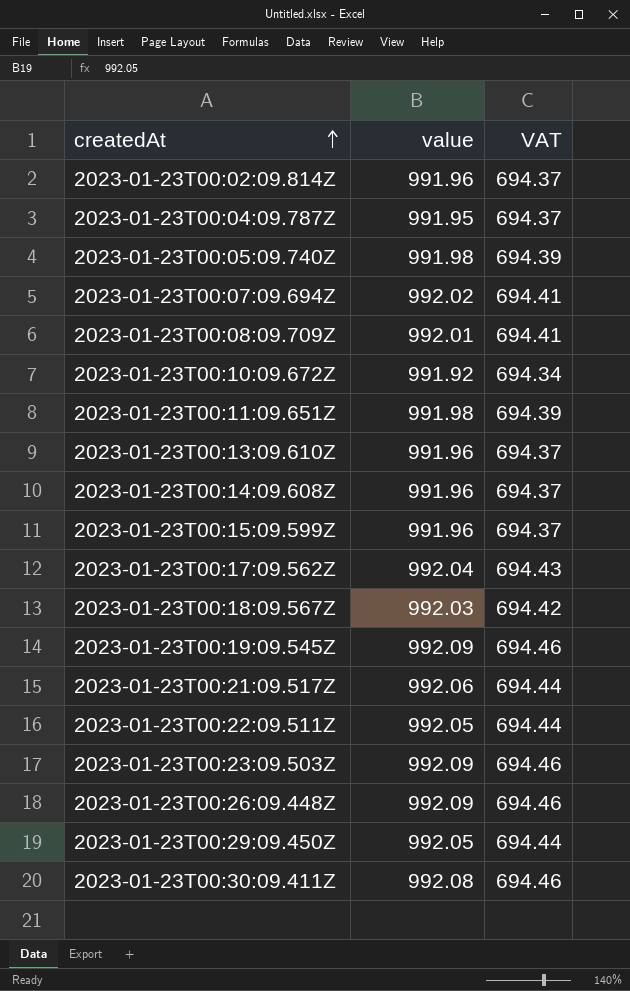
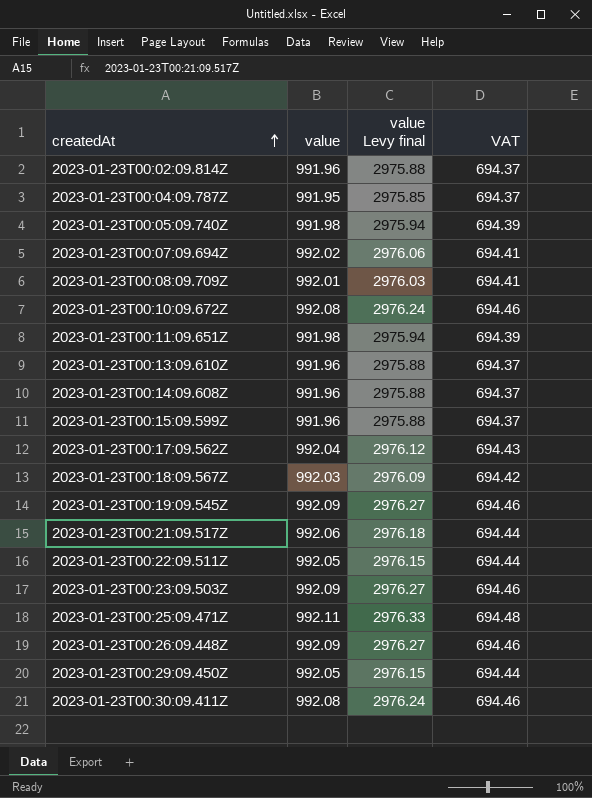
column value Levy final | formula: none -> [value] * 3
2023-01-23T00:10:09.672Z | value: 991.92 -> 992.08
2023-01-23T00:10:09.672Z | VAT: 694.34 -> 694.46
row 2023-01-23T00:25:09.471Z: none -> 992.11 | 2976.33 | 694.48

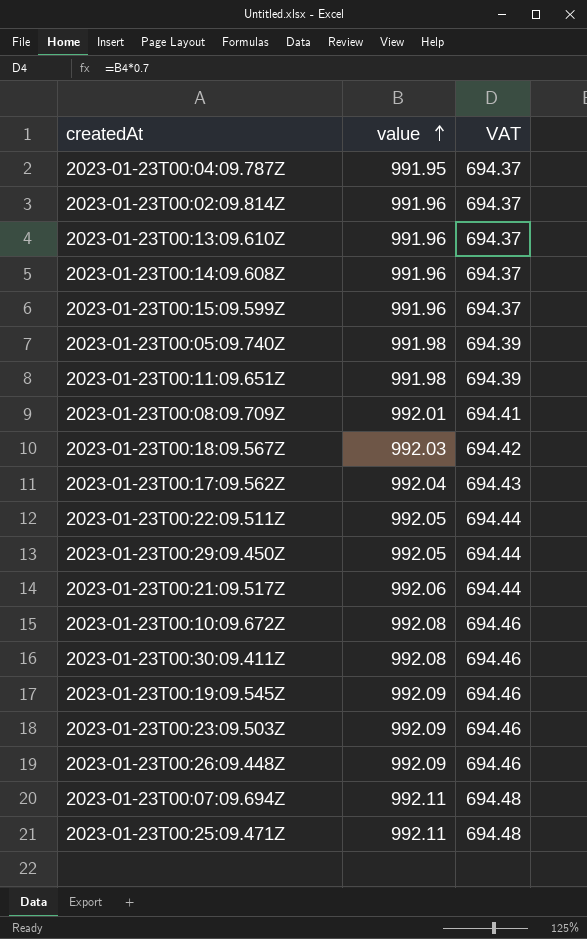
row order: createdAt ascending -> value ascending
column value Levy final | formula: [value] * 3 -> none
2023-01-23T00:07:09.694Z | value: 992.02 -> 992.11
2023-01-23T00:07:09.694Z | VAT: 694.41 -> 694.48

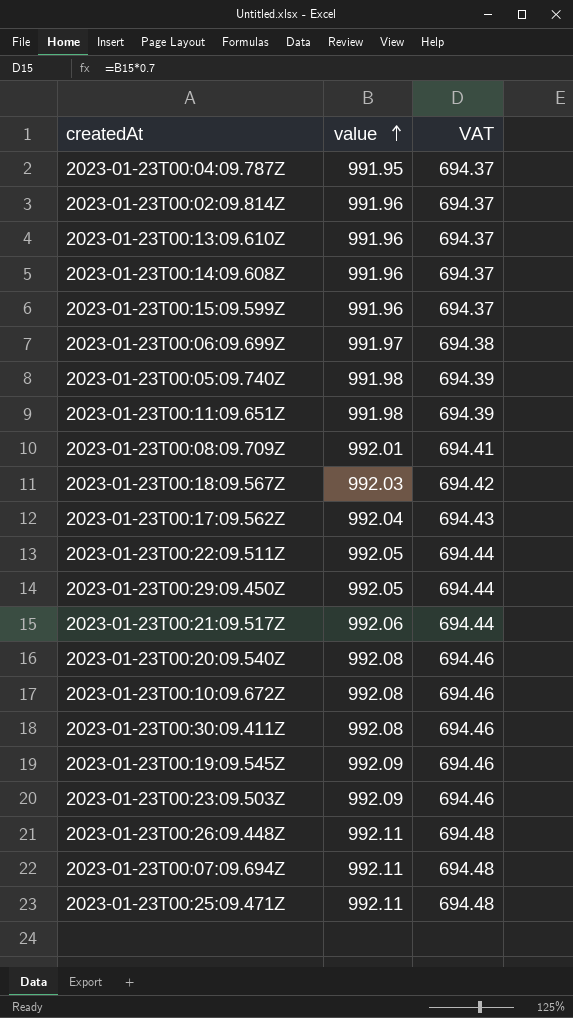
row 2023-01-23T00:06:09.699Z: none -> 991.97 | 694.38
row 2023-01-23T00:20:09.540Z: none -> 992.08 | 694.46
2023-01-23T00:26:09.448Z | value: 992.09 -> 992.11
2023-01-23T00:26:09.448Z | VAT: 694.46 -> 694.48

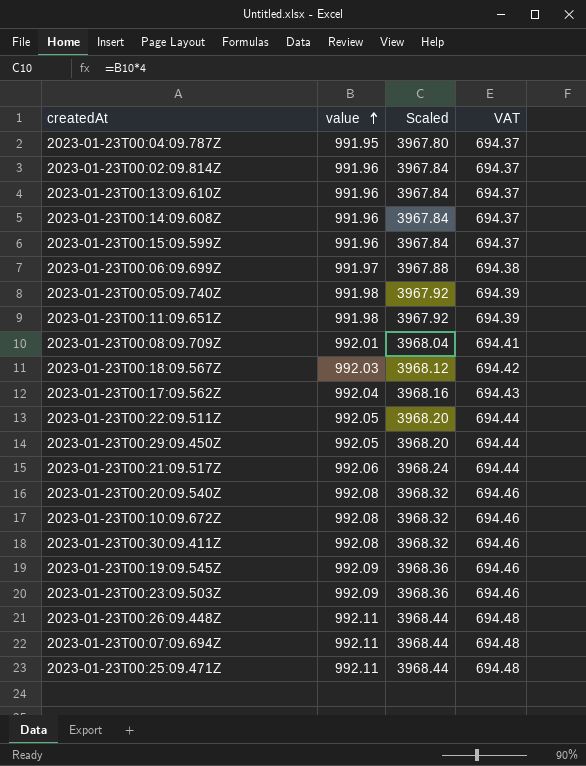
column Scaled | formula: none -> [value] * 4

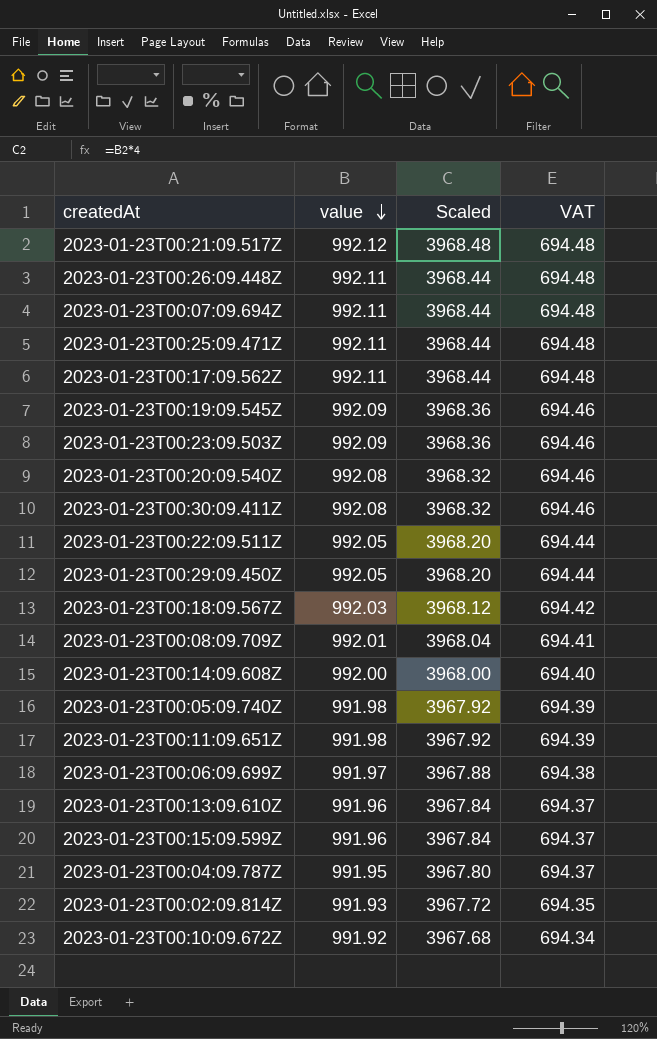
row order: value ascending -> value descending
2023-01-23T00:21:09.517Z | value: 992.06 -> 992.12
2023-01-23T00:21:09.517Z | Scaled: 3968.24 -> 3968.48
2023-01-23T00:21:09.517Z | VAT: 694.44 -> 694.48
2023-01-23T00:17:09.562Z | value: 992.04 -> 992.11
2023-01-23T00:17:09.562Z | Scaled: 3968.16 -> 3968.44
2023-01-23T00:17:09.562Z | VAT: 694.43 -> 694.48
2023-01-23T00:14:09.608Z | value: 991.96 -> 992.00
2023-01-23T00:14:09.608Z | Scaled: 3967.84 -> 3968.00
2023-01-23T00:14:09.608Z | VAT: 694.37 -> 694.40
2023-01-23T00:02:09.814Z | value: 991.96 -> 991.93
2023-01-23T00:02:09.814Z | Scaled: 3967.84 -> 3967.72
2023-01-23T00:02:09.814Z | VAT: 694.37 -> 694.35
2023-01-23T00:10:09.672Z | value: 992.08 -> 991.92
2023-01-23T00:10:09.672Z | Scaled: 3968.32 -> 3967.68
2023-01-23T00:10:09.672Z | VAT: 694.46 -> 694.34

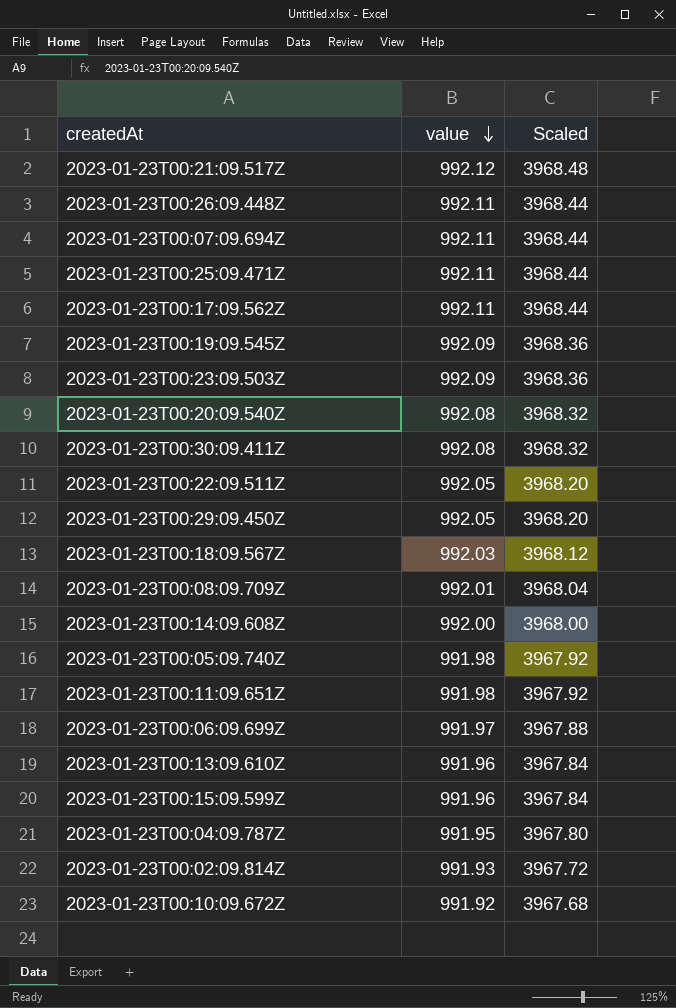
column VAT | formula: [value] * 0.7 -> none

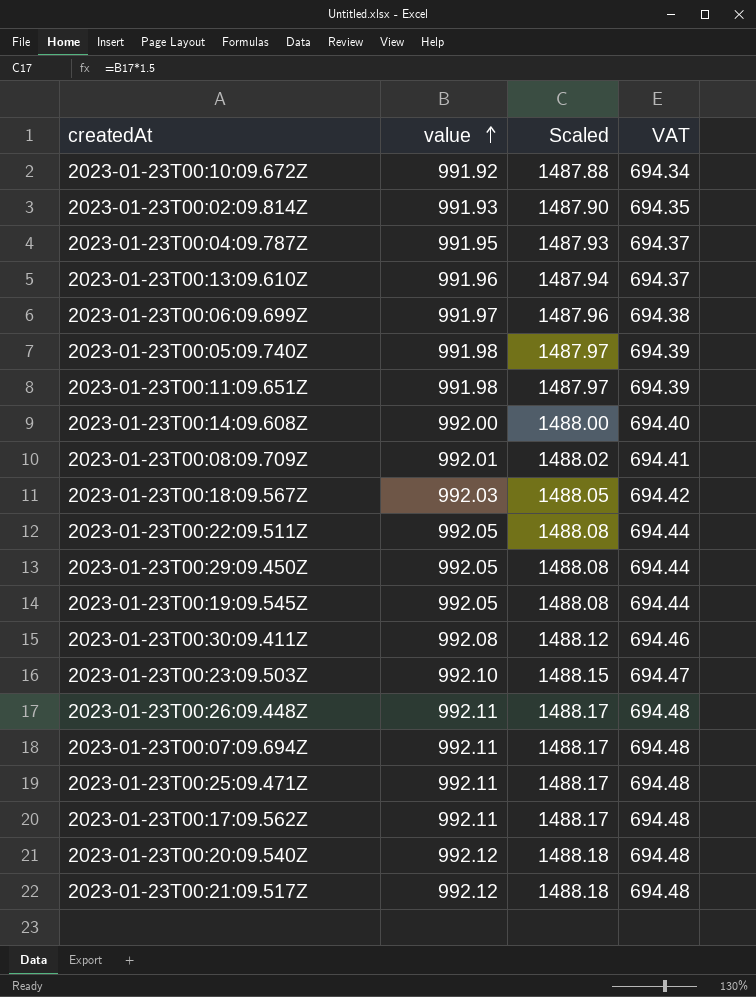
row order: value descending -> value ascending
column Scaled | formula: [value] * 4 -> [value] * 1.5
column VAT | formula: none -> [value] * 0.7
row 2023-01-23T00:15:09.599Z: 991.96 | 3967.84 -> none
2023-01-23T00:19:09.545Z | value: 992.09 -> 992.05
2023-01-23T00:23:09.503Z | value: 992.09 -> 992.10
2023-01-23T00:20:09.540Z | value: 992.08 -> 992.12

